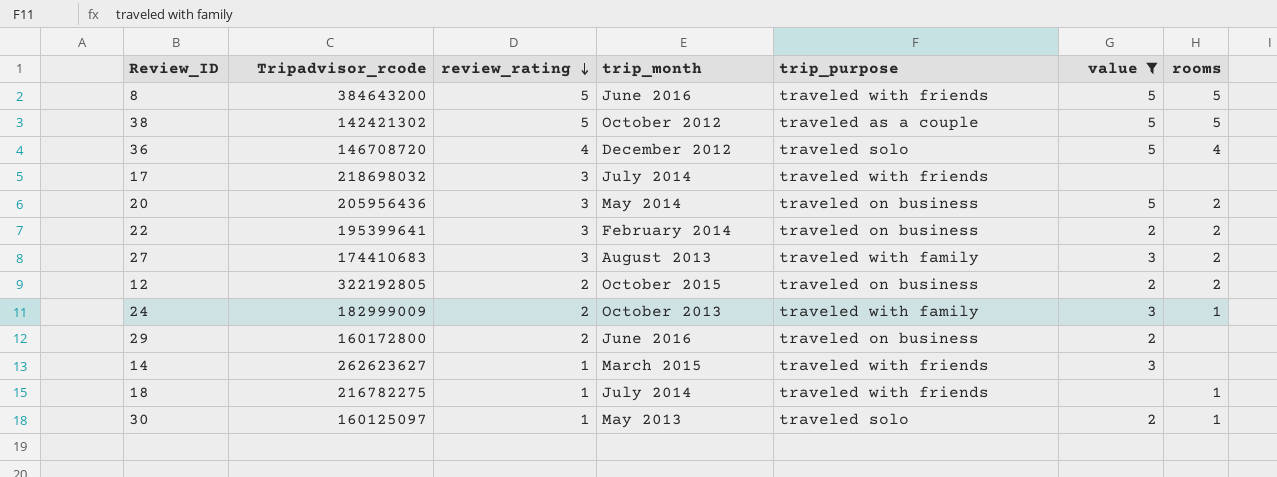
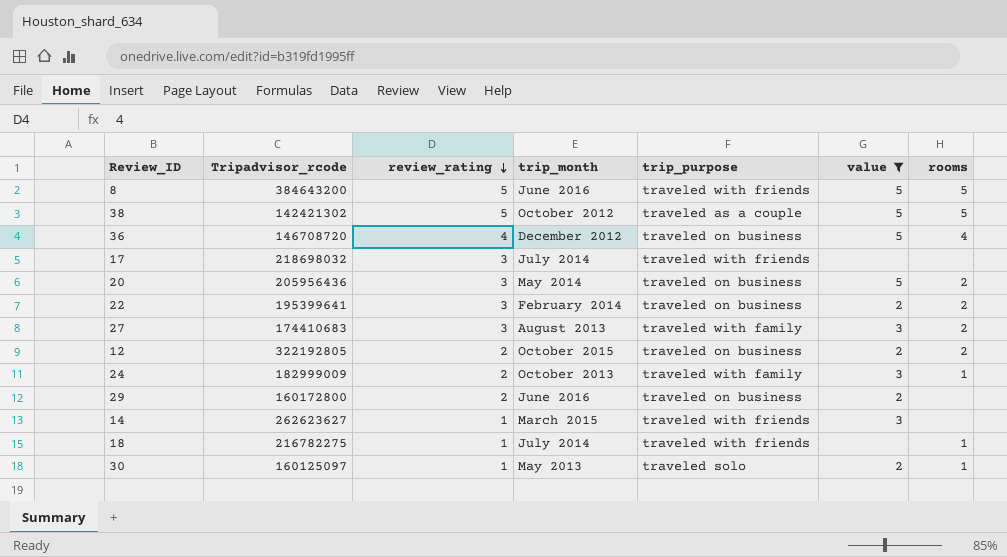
36 | trip_purpose: traveled solo -> traveled on business

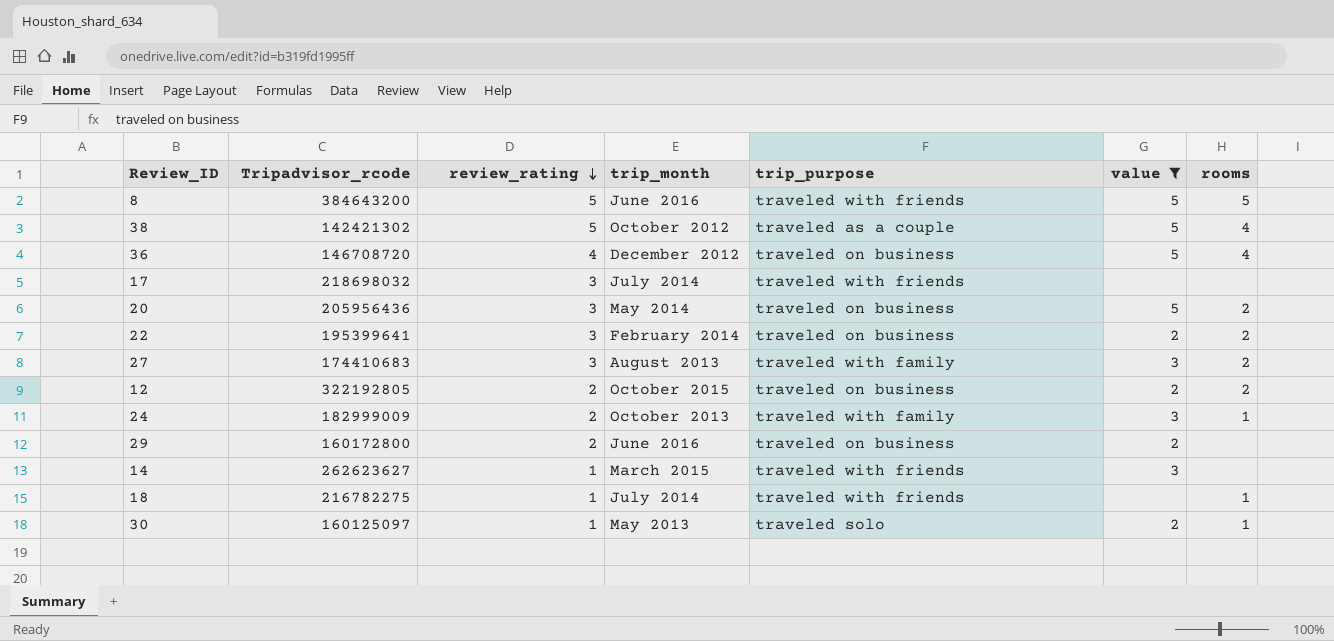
38 | rooms: 5 -> 4

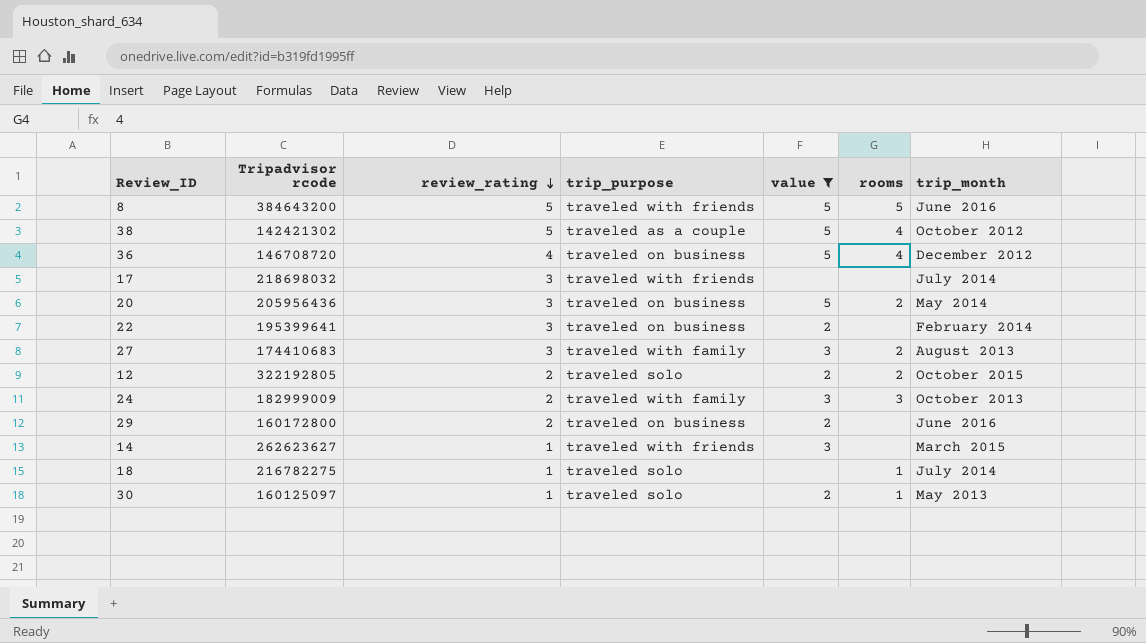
column name: Tripadvisor_rcode -> Tripadvisor rcode
column trip_month | position: 4 -> 7
22 | rooms: 2 -> none
12 | trip_purpose: traveled on business -> traveled solo
24 | rooms: 1 -> 3
18 | trip_purpose: traveled with friends -> traveled solo

